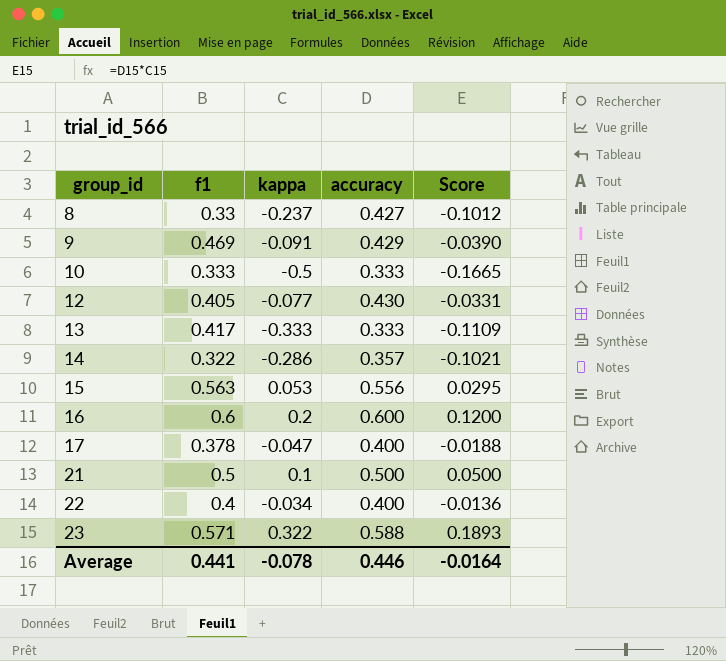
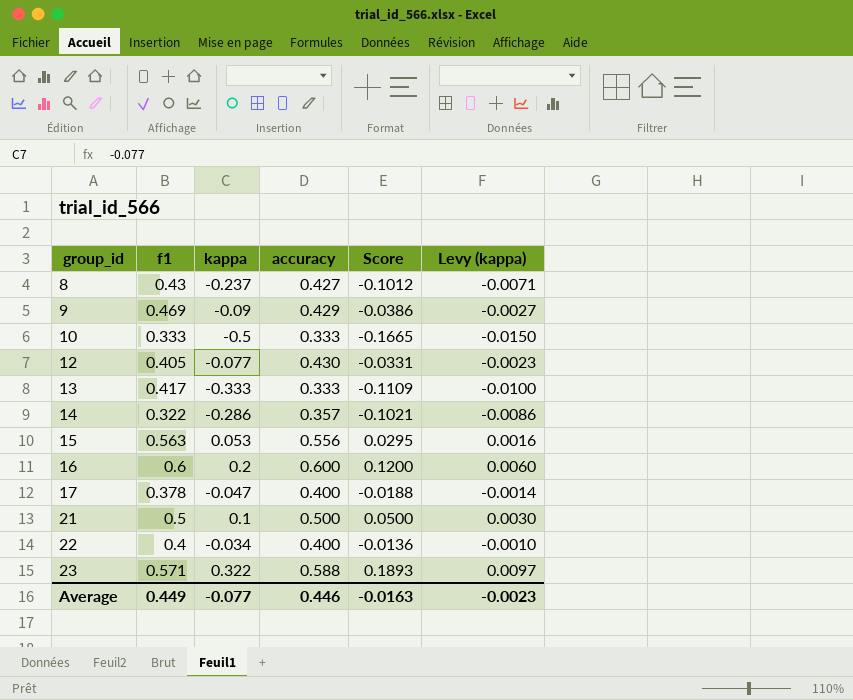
column Levy (kappa) | formula: none -> [kappa] * 0.03
8 | f1: 0.33 -> 0.43
9 | kappa: -0.091 -> -0.09
9 | Score: -0.0390 -> -0.0386
Average | f1: 0.441 -> 0.449
Average | kappa: -0.078 -> -0.077
Average | Score: -0.0164 -> -0.0163

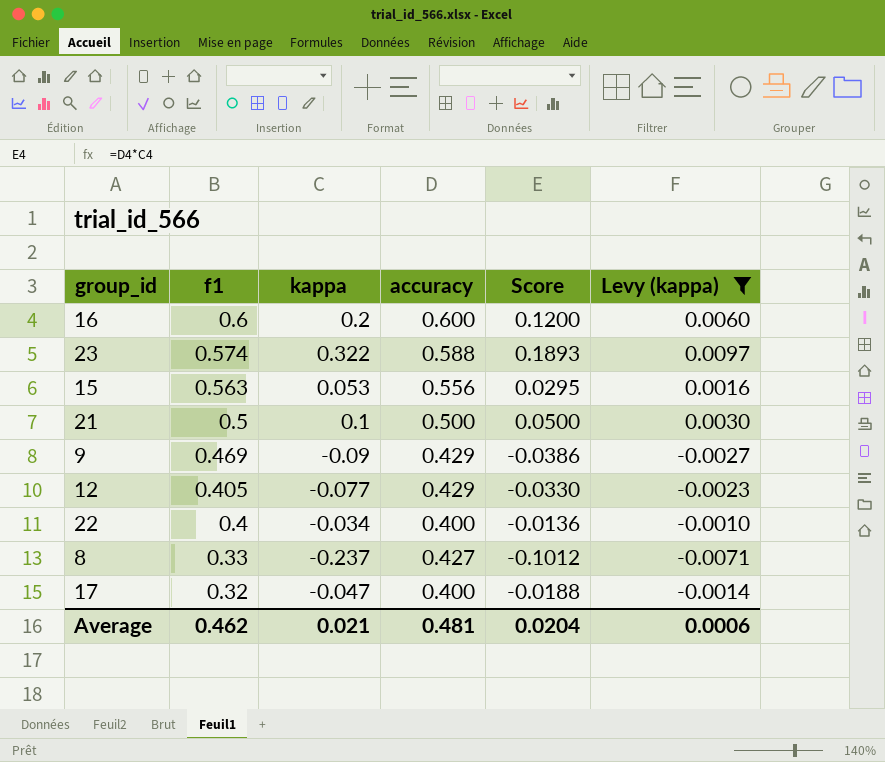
filter: none -> Levy (kappa) >= -0.0071
row order: group_id ascending -> f1 descending
23 | f1: 0.571 -> 0.574
12 | accuracy: 0.430 -> 0.429
12 | Score: -0.0331 -> -0.0330
8 | f1: 0.43 -> 0.33
17 | f1: 0.378 -> 0.32
Average | f1: 0.449 -> 0.462
Average | kappa: -0.077 -> 0.021
Average | accuracy: 0.446 -> 0.481
Average | Score: -0.0163 -> 0.0204
Average | Levy (kappa): -0.0023 -> 0.0006

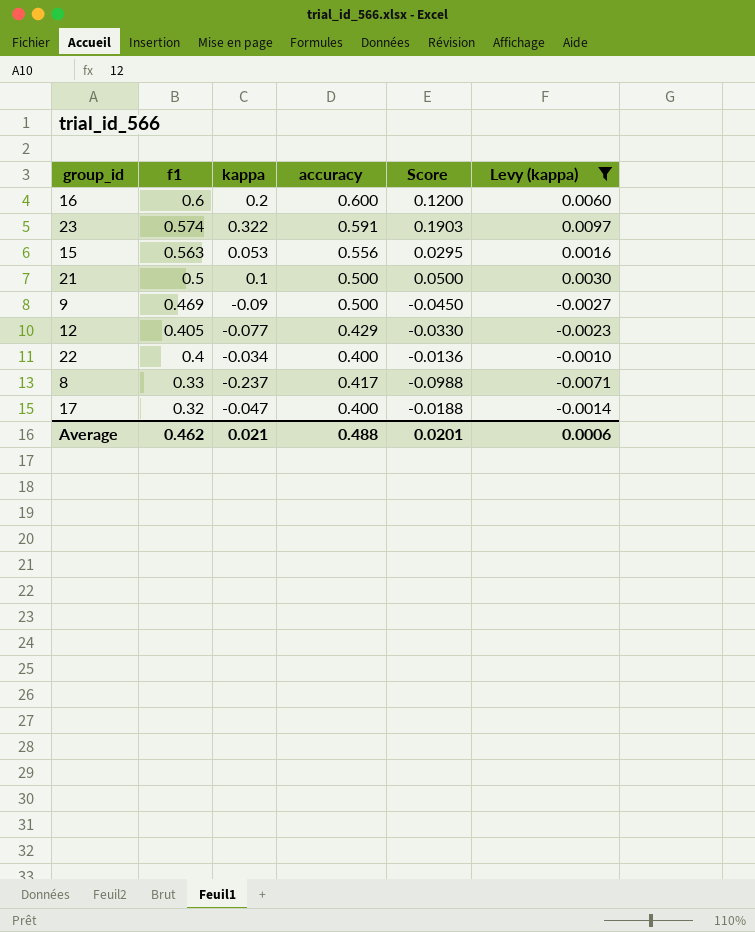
23 | accuracy: 0.588 -> 0.591
23 | Score: 0.1893 -> 0.1903
9 | accuracy: 0.429 -> 0.500
9 | Score: -0.0386 -> -0.0450
8 | accuracy: 0.427 -> 0.417
8 | Score: -0.1012 -> -0.0988
Average | accuracy: 0.481 -> 0.488
Average | Score: 0.0204 -> 0.0201

